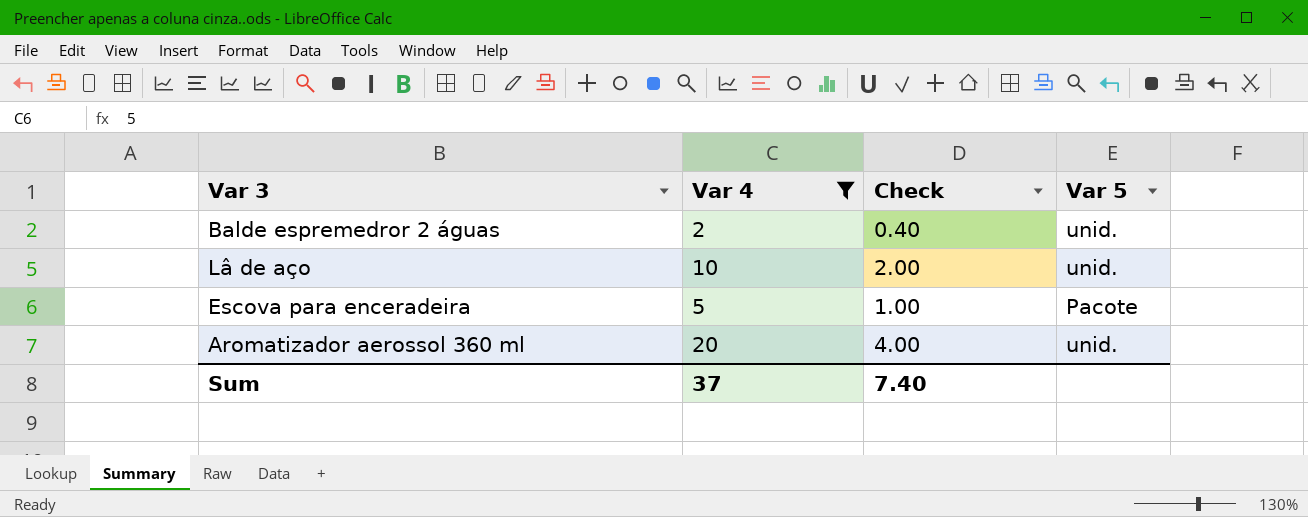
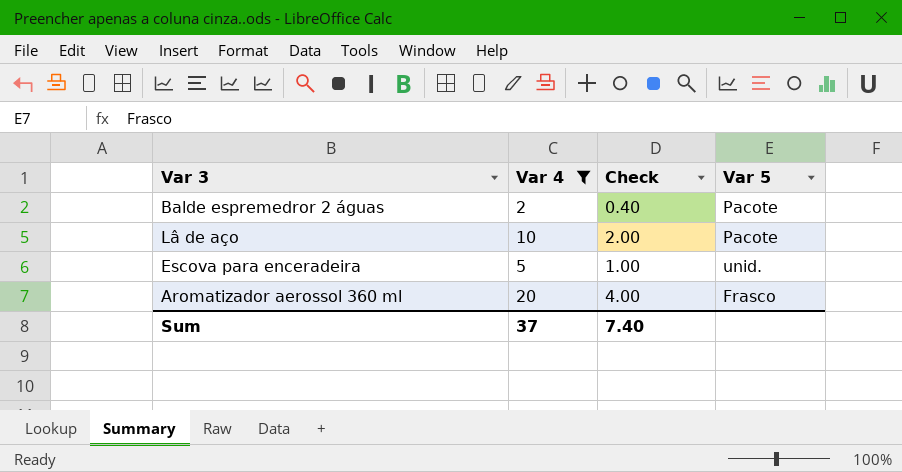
Balde espremedror 2 águas | Var 5: unid. -> Pacote
Lâ de aço | Var 5: unid. -> Pacote
Escova para enceradeira | Var 5: Pacote -> unid.
Aromatizador aerossol 360 ml | Var 5: unid. -> Frasco

